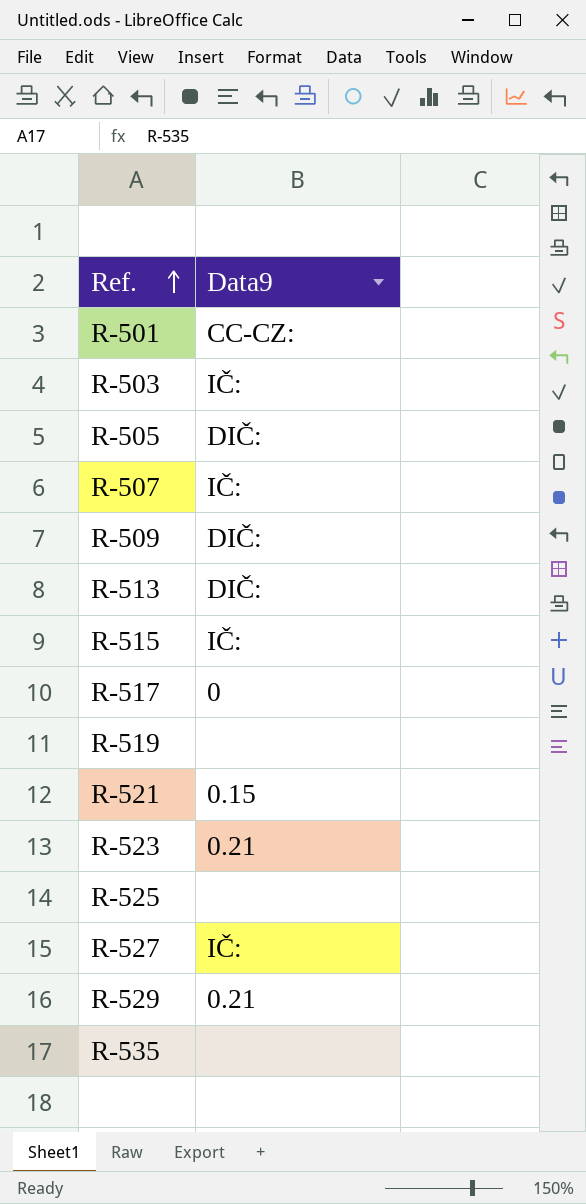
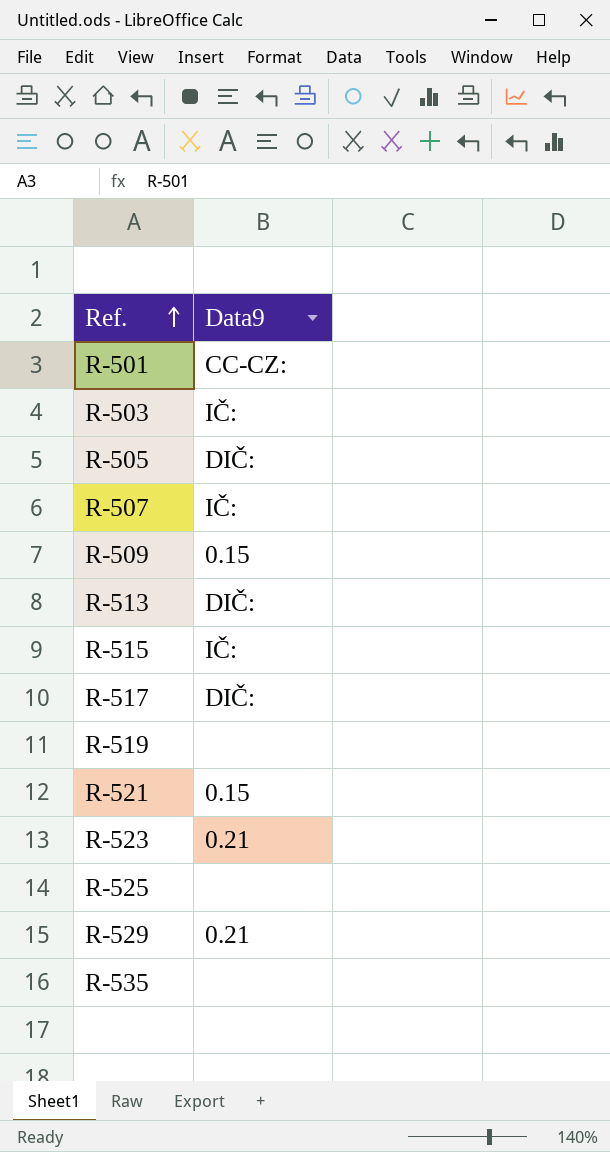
row R-527: IČ: -> none
R-509 | Data9: DIČ: -> 0.15
R-517 | Data9: 0 -> DIČ:

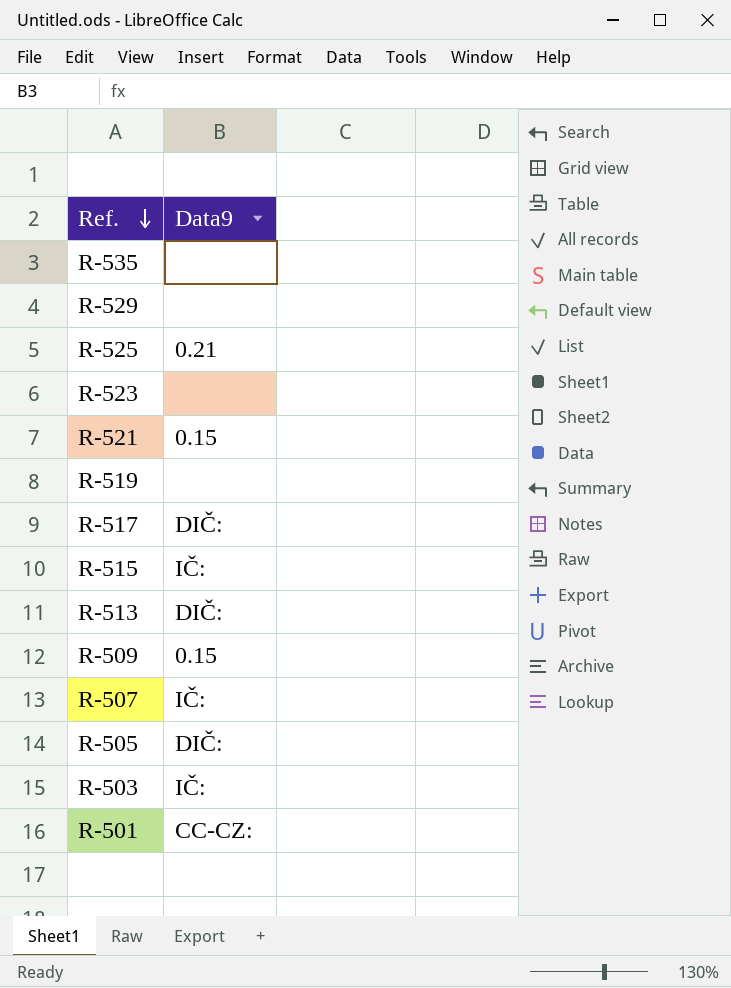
row order: Ref. ascending -> Ref. descending
R-529 | Data9: 0.21 -> none
R-525 | Data9: none -> 0.21
R-523 | Data9: 0.21 -> none

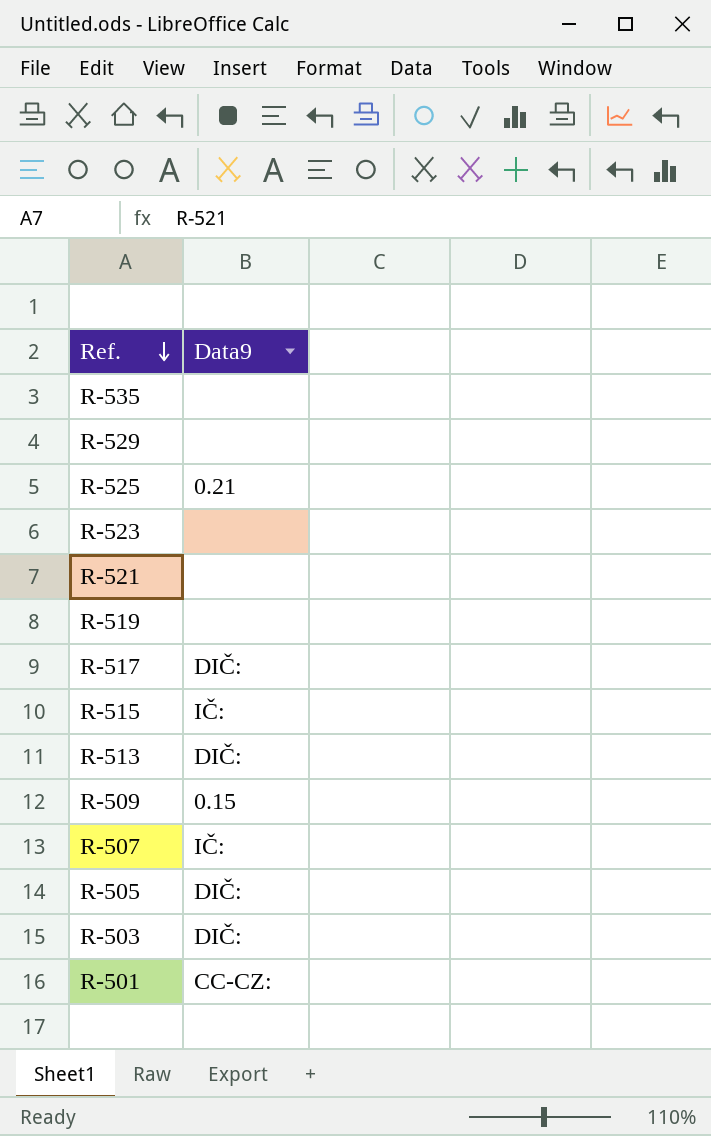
R-521 | Data9: 0.15 -> none
R-503 | Data9: IČ: -> DIČ:

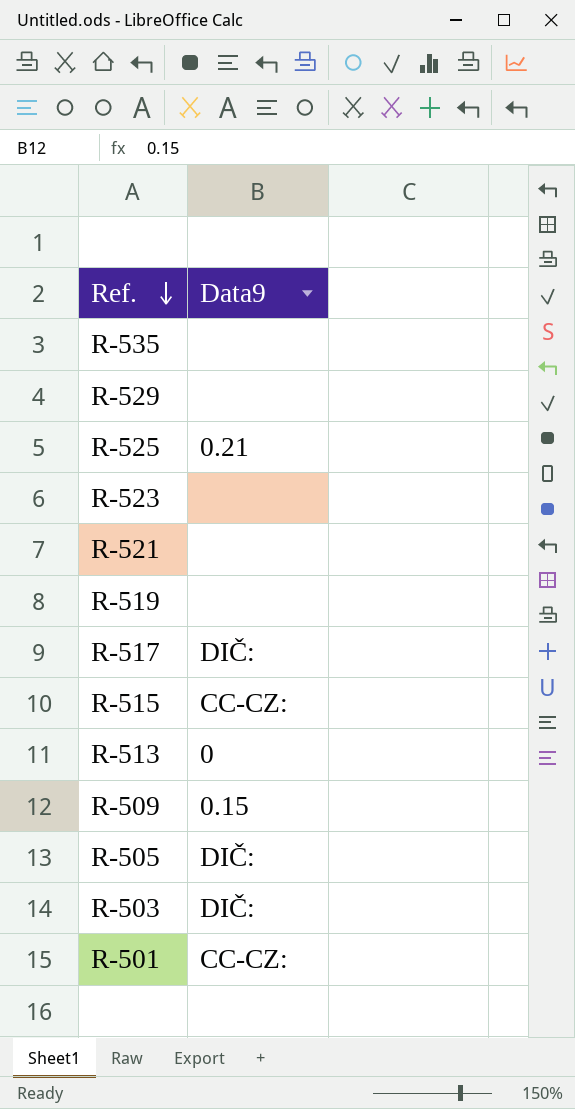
row R-507: IČ: -> none
R-515 | Data9: IČ: -> CC-CZ:
R-513 | Data9: DIČ: -> 0

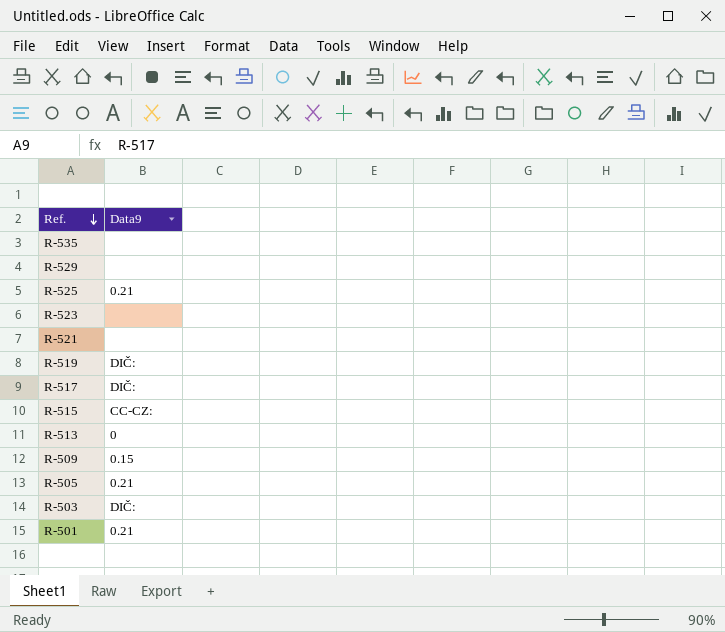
R-519 | Data9: none -> DIČ:
R-505 | Data9: DIČ: -> 0.21
R-501 | Data9: CC-CZ: -> 0.21

